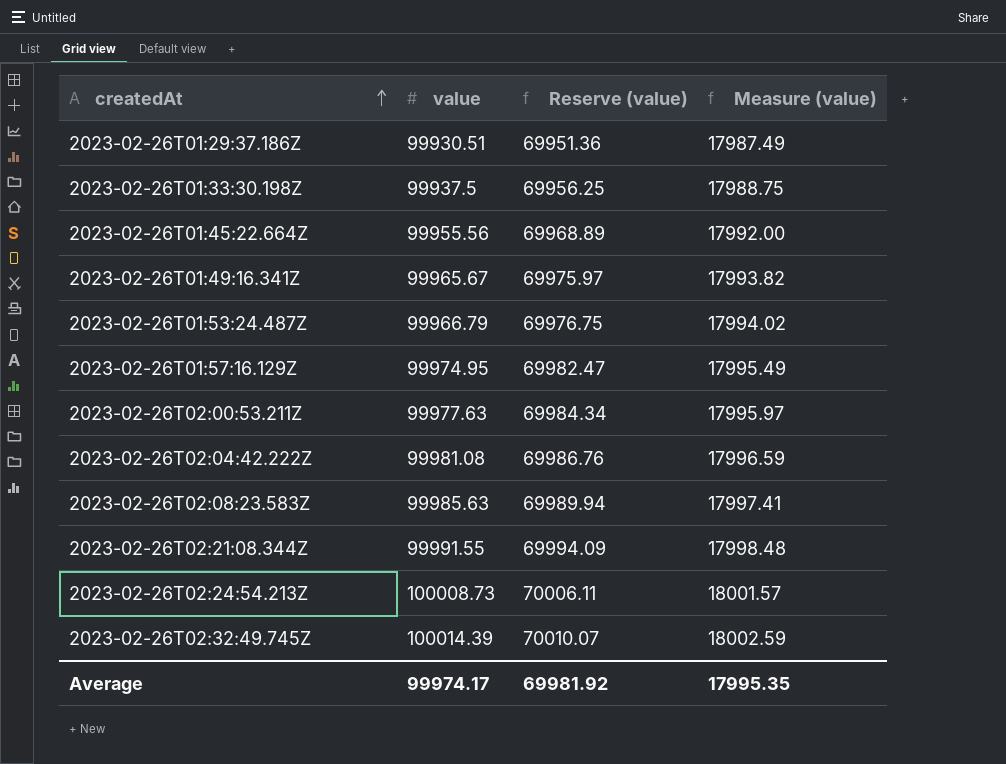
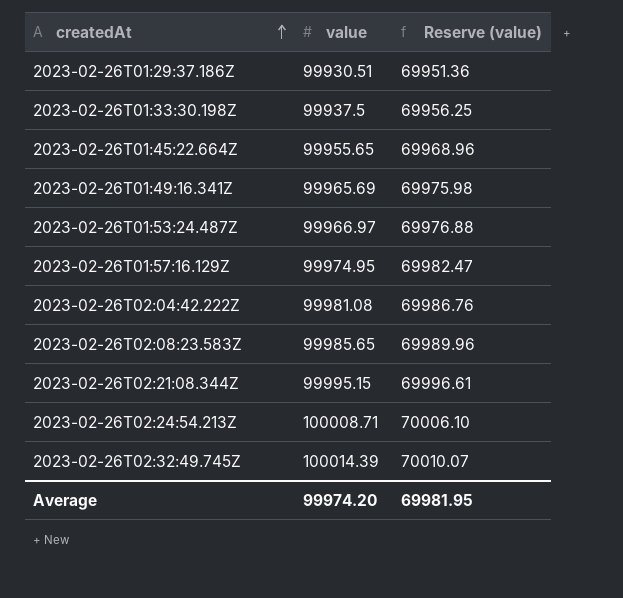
column Measure (value) | formula: [value] * 0.18 -> none
row 2023-02-26T02:00:53.211Z: 99977.63 | 69984.34 | 17995.97 -> none
2023-02-26T01:45:22.664Z | value: 99955.56 -> 99955.65
2023-02-26T01:45:22.664Z | Reserve (value): 69968.89 -> 69968.96
2023-02-26T01:49:16.341Z | value: 99965.67 -> 99965.69
2023-02-26T01:49:16.341Z | Reserve (value): 69975.97 -> 69975.98
2023-02-26T01:53:24.487Z | value: 99966.79 -> 99966.97
2023-02-26T01:53:24.487Z | Reserve (value): 69976.75 -> 69976.88
2023-02-26T02:08:23.583Z | value: 99985.63 -> 99985.65
2023-02-26T02:08:23.583Z | Reserve (value): 69989.94 -> 69989.96
2023-02-26T02:21:08.344Z | value: 99991.55 -> 99995.15
2023-02-26T02:21:08.344Z | Reserve (value): 69994.09 -> 69996.61
2023-02-26T02:24:54.213Z | value: 100008.73 -> 100008.71
2023-02-26T02:24:54.213Z | Reserve (value): 70006.11 -> 70006.10
Average | value: 99974.17 -> 99974.20
Average | Reserve (value): 69981.92 -> 69981.95

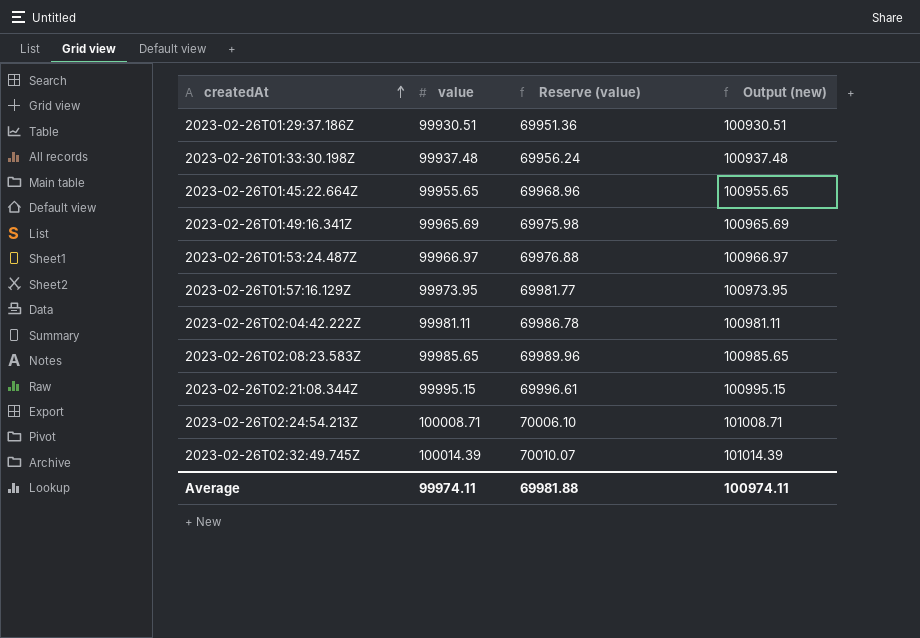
column Output (new) | formula: none -> [value] + 1000
2023-02-26T01:33:30.198Z | value: 99937.5 -> 99937.48
2023-02-26T01:33:30.198Z | Reserve (value): 69956.25 -> 69956.24
2023-02-26T01:57:16.129Z | value: 99974.95 -> 99973.95
2023-02-26T01:57:16.129Z | Reserve (value): 69982.47 -> 69981.77
2023-02-26T02:04:42.222Z | value: 99981.08 -> 99981.11
2023-02-26T02:04:42.222Z | Reserve (value): 69986.76 -> 69986.78
Average | value: 99974.20 -> 99974.11
Average | Reserve (value): 69981.95 -> 69981.88

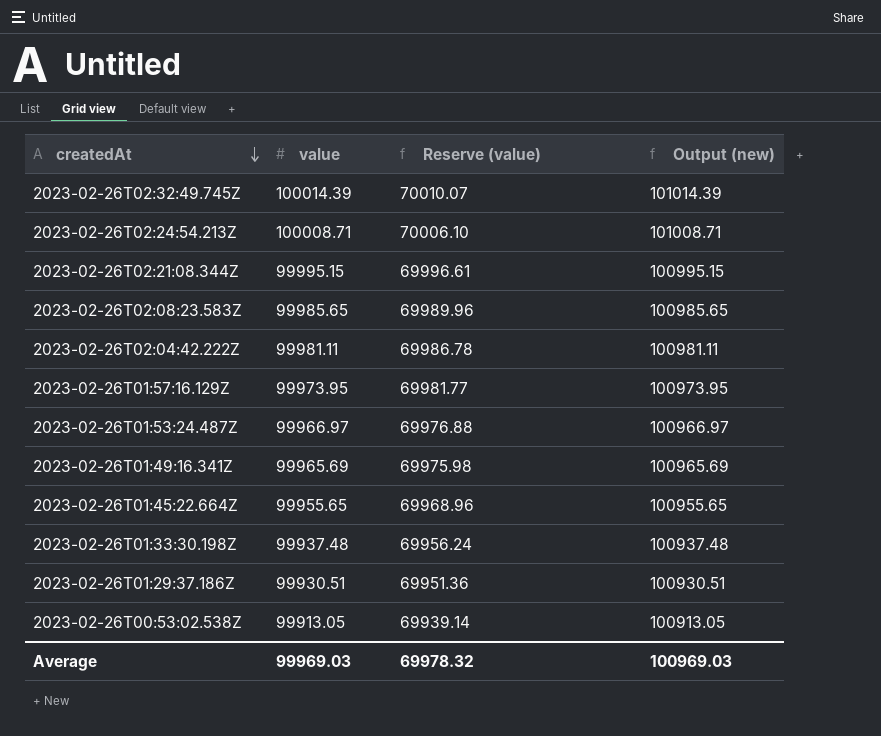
row order: createdAt ascending -> createdAt descending
row 2023-02-26T00:53:02.538Z: none -> 99913.05 | 69939.14 | 100913.05
Average | value: 99974.11 -> 99969.03
Average | Reserve (value): 69981.88 -> 69978.32
Average | Output (new): 100974.11 -> 100969.03

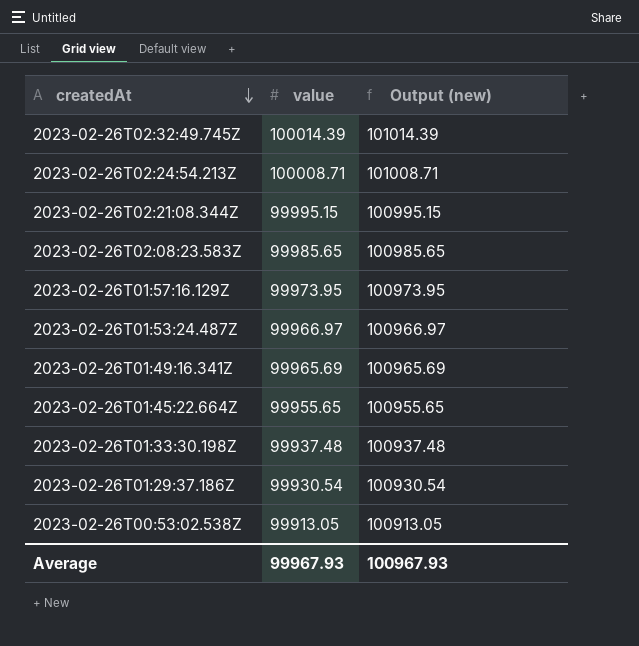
column Reserve (value) | formula: [value] * 0.7 -> none
row 2023-02-26T02:04:42.222Z: 99981.11 | 69986.78 | 100981.11 -> none
2023-02-26T01:29:37.186Z | value: 99930.51 -> 99930.54
2023-02-26T01:29:37.186Z | Output (new): 100930.51 -> 100930.54
Average | value: 99969.03 -> 99967.93
Average | Output (new): 100969.03 -> 100967.93

